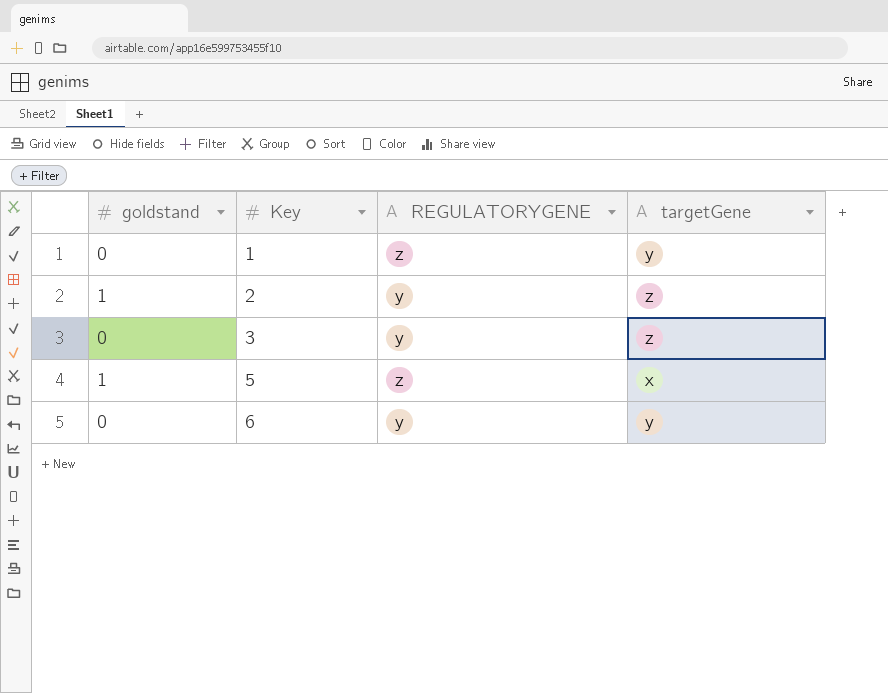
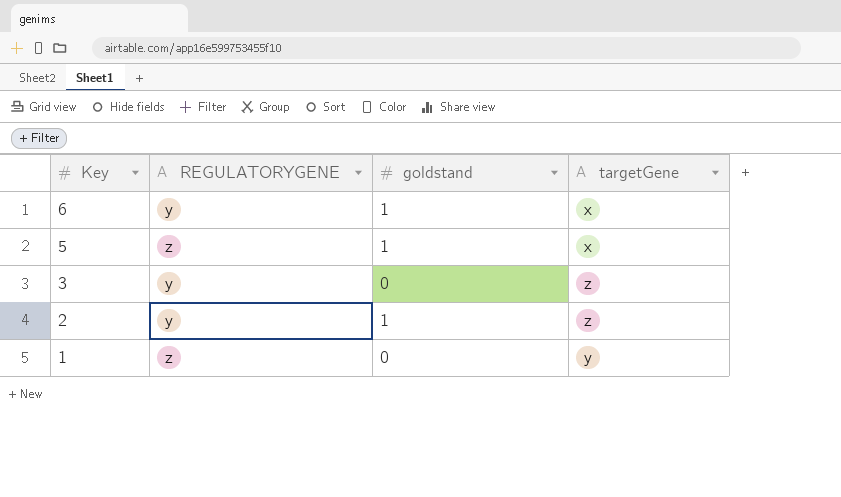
row order: Key ascending -> Key descending
column goldstand | position: 1 -> 3
6 | goldstand: 0 -> 1
6 | targetGene: y -> x

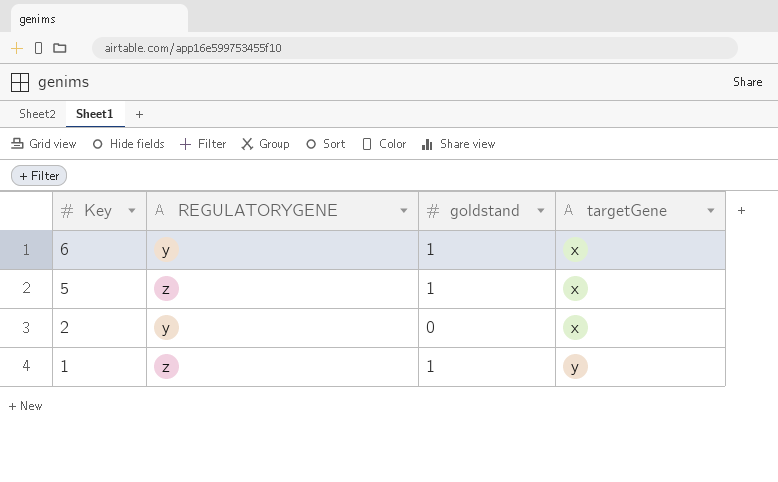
row 3: y | 0 | z -> none
2 | goldstand: 1 -> 0
2 | targetGene: z -> x
1 | goldstand: 0 -> 1

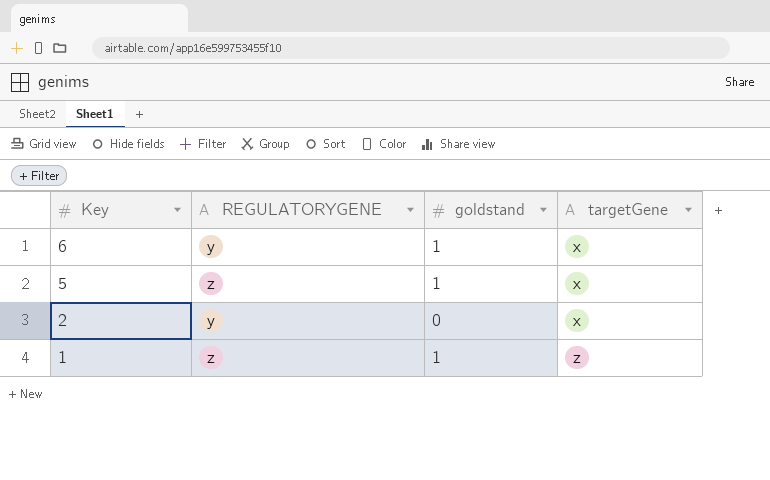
1 | targetGene: y -> z

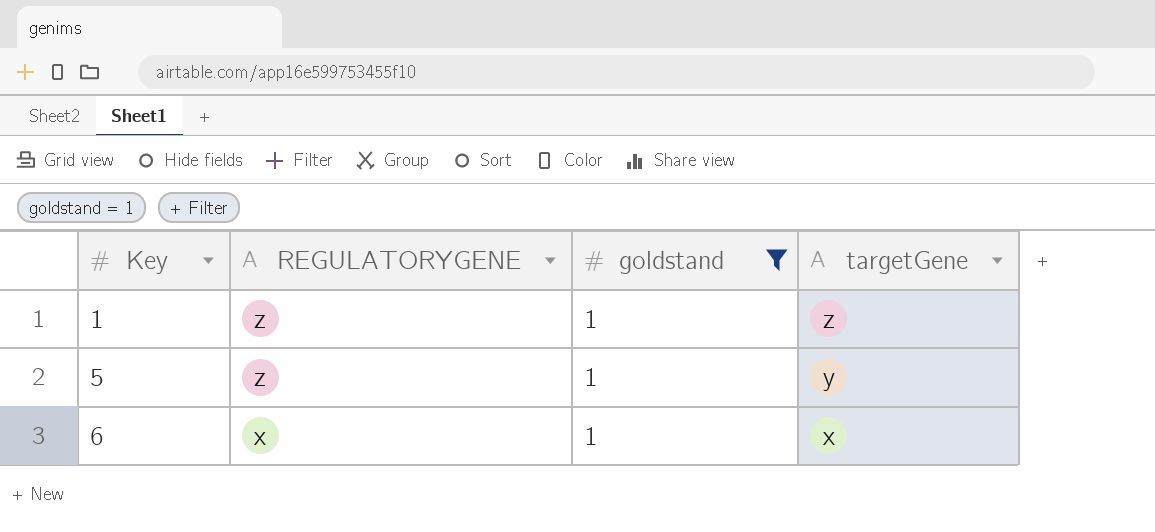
filter: none -> goldstand = 1
row order: Key descending -> Key ascending
5 | targetGene: x -> y
6 | REGULATORYGENE: y -> x

